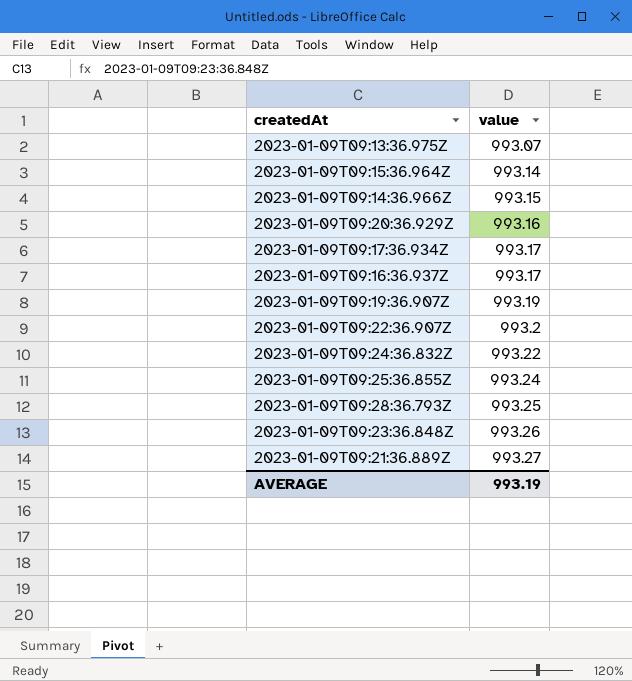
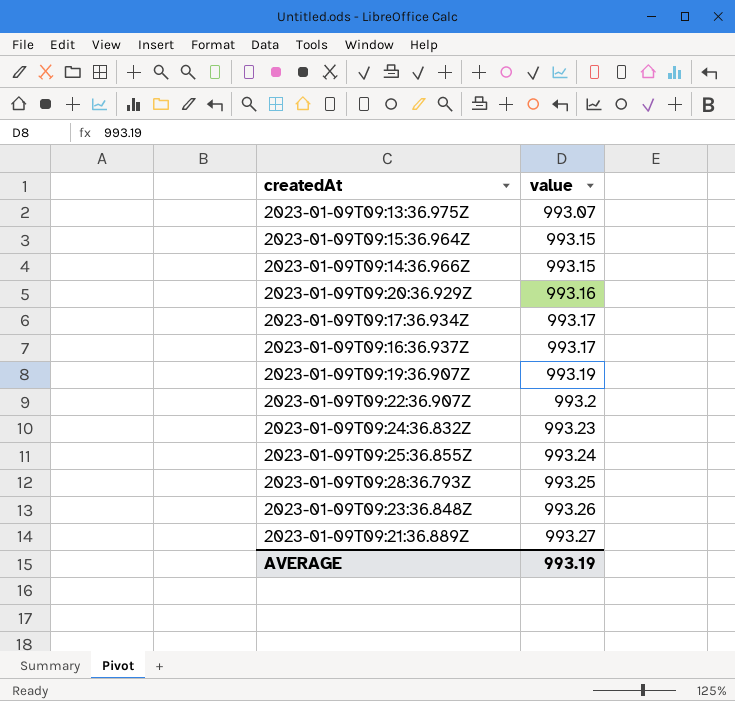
2023-01-09T09:15:36.964Z | value: 993.14 -> 993.15
2023-01-09T09:24:36.832Z | value: 993.22 -> 993.23

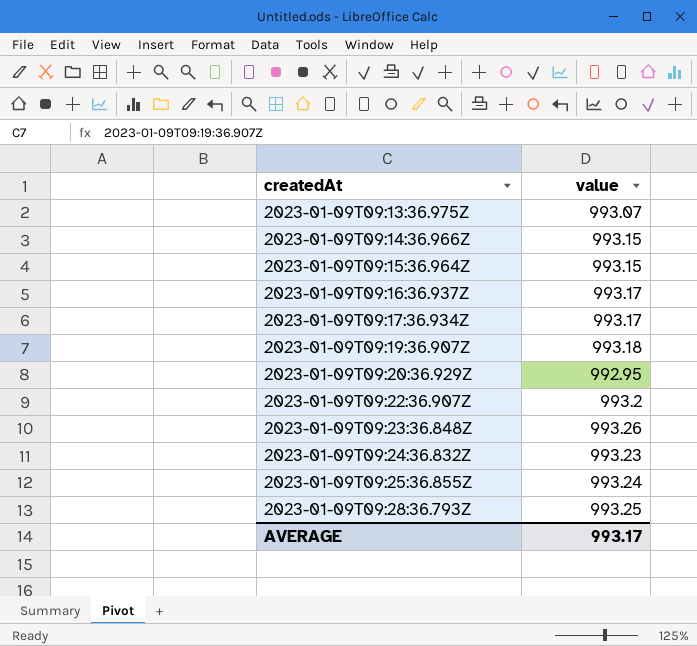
row order: value ascending -> createdAt ascending
row 2023-01-09T09:21:36.889Z: 993.27 -> none
2023-01-09T09:19:36.907Z | value: 993.19 -> 993.18
2023-01-09T09:20:36.929Z | value: 993.16 -> 992.95
AVERAGE | value: 993.19 -> 993.17

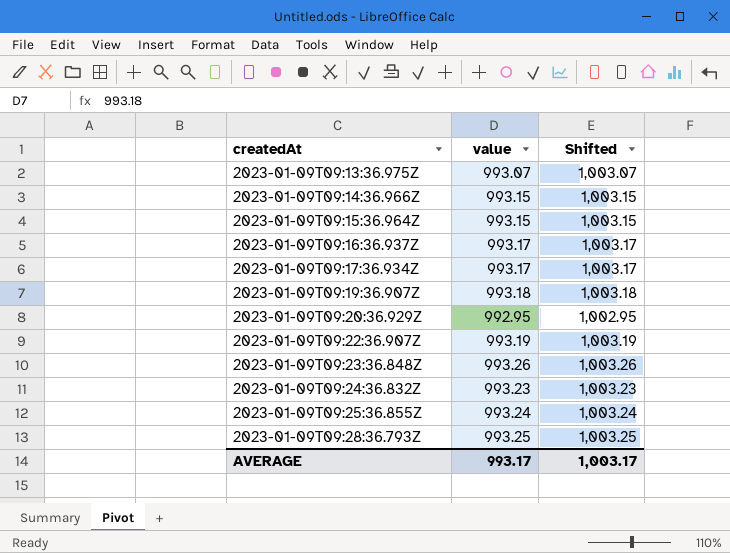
column Shifted | formula: none -> [value] + 10
2023-01-09T09:22:36.907Z | value: 993.2 -> 993.19

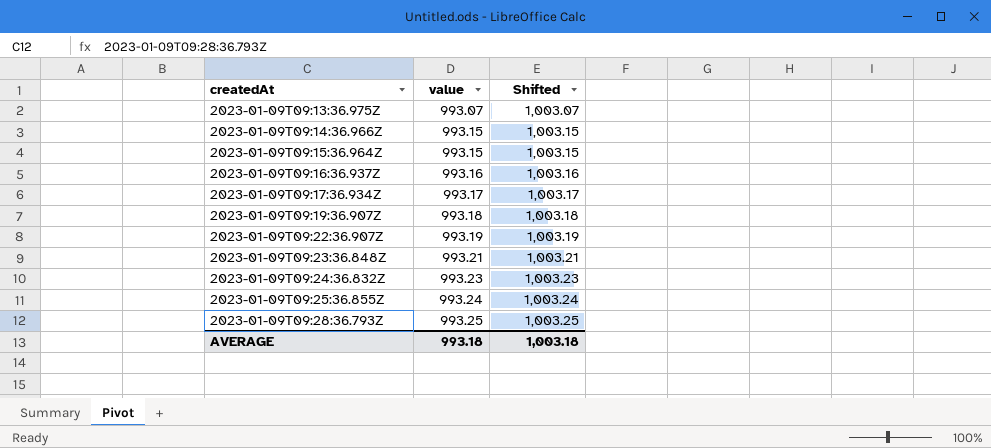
row 2023-01-09T09:20:36.929Z: 992.95 | 1,002.95 -> none
2023-01-09T09:16:36.937Z | value: 993.17 -> 993.16
2023-01-09T09:16:36.937Z | Shifted: 1,003.17 -> 1,003.16
2023-01-09T09:23:36.848Z | value: 993.26 -> 993.21
2023-01-09T09:23:36.848Z | Shifted: 1,003.26 -> 1,003.21
AVERAGE | value: 993.17 -> 993.18
AVERAGE | Shifted: 1,003.17 -> 1,003.18

